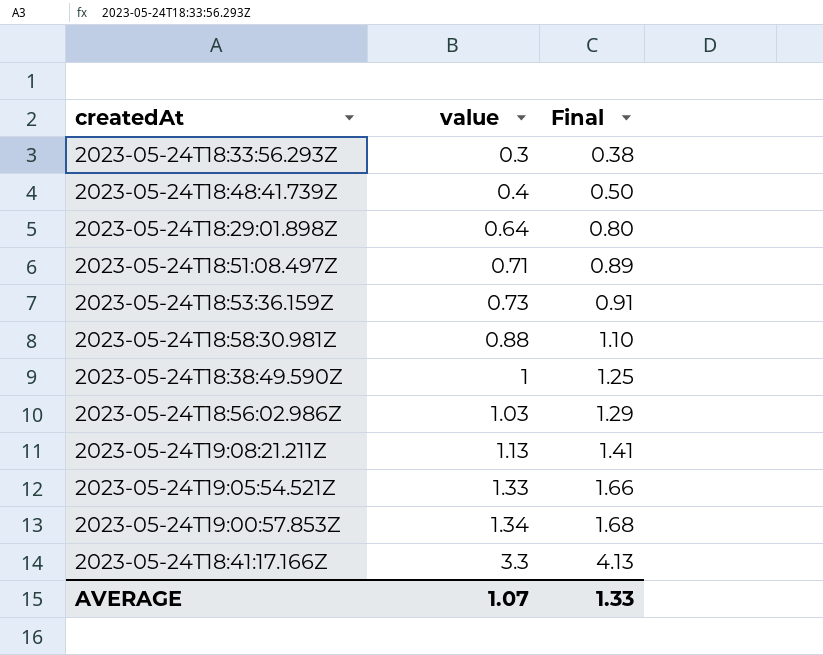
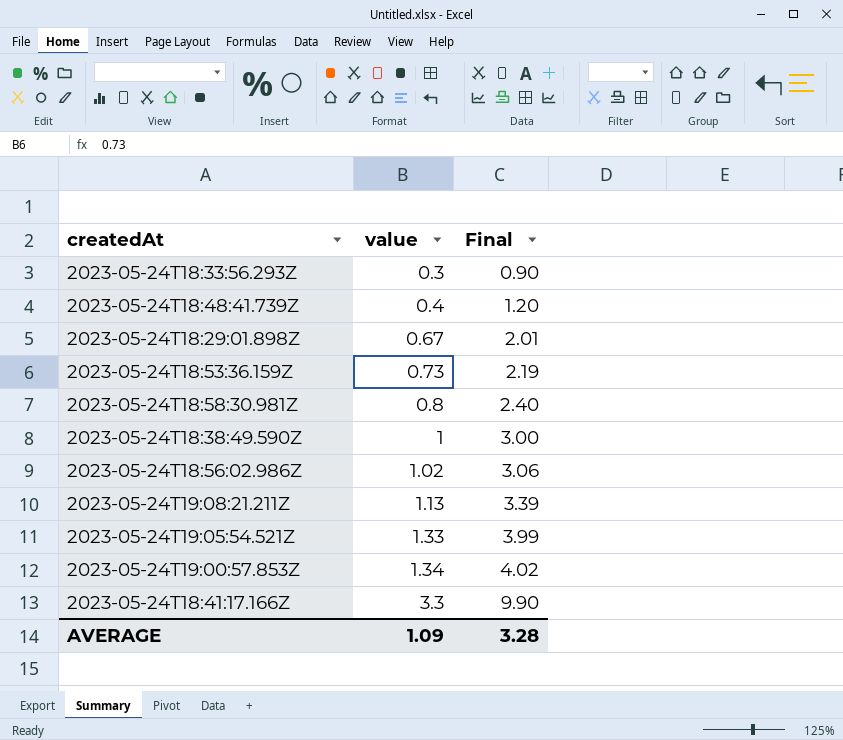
column Final | formula: [value] * 1.25 -> [value] * 3
row 2023-05-24T18:51:08.497Z: 0.71 | 0.89 -> none
2023-05-24T18:29:01.898Z | value: 0.64 -> 0.67
2023-05-24T18:58:30.981Z | value: 0.88 -> 0.8
2023-05-24T18:56:02.986Z | value: 1.03 -> 1.02
AVERAGE | value: 1.07 -> 1.09
AVERAGE | Final: 1.33 -> 3.28

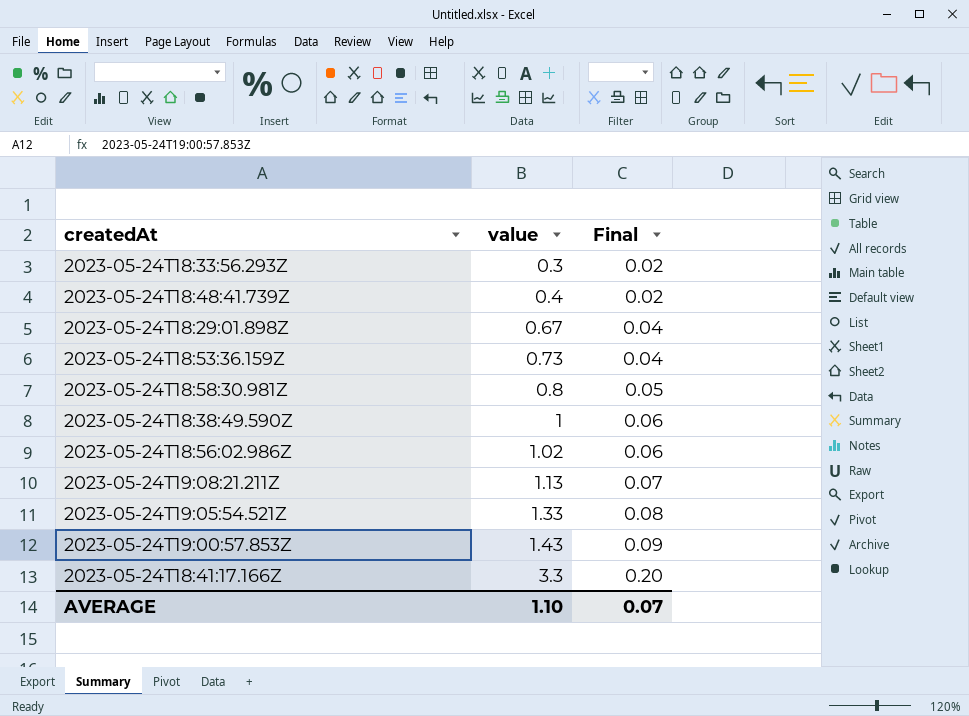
column Final | formula: [value] * 3 -> [value] * 0.06
2023-05-24T19:00:57.853Z | value: 1.34 -> 1.43
AVERAGE | value: 1.09 -> 1.10
AVERAGE | Final: 3.28 -> 0.07

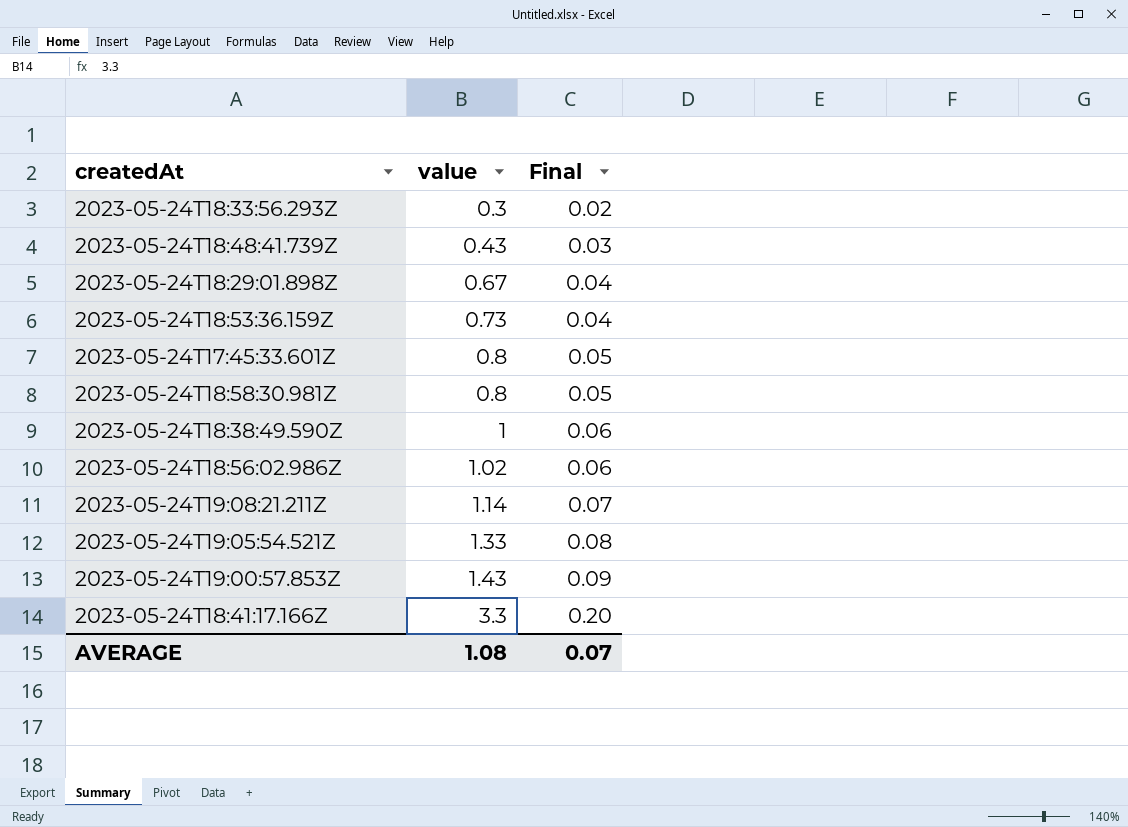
2023-05-24T18:48:41.739Z | value: 0.4 -> 0.43
2023-05-24T18:48:41.739Z | Final: 0.02 -> 0.03
row 2023-05-24T17:45:33.601Z: none -> 0.8 | 0.05
2023-05-24T19:08:21.211Z | value: 1.13 -> 1.14
AVERAGE | value: 1.10 -> 1.08

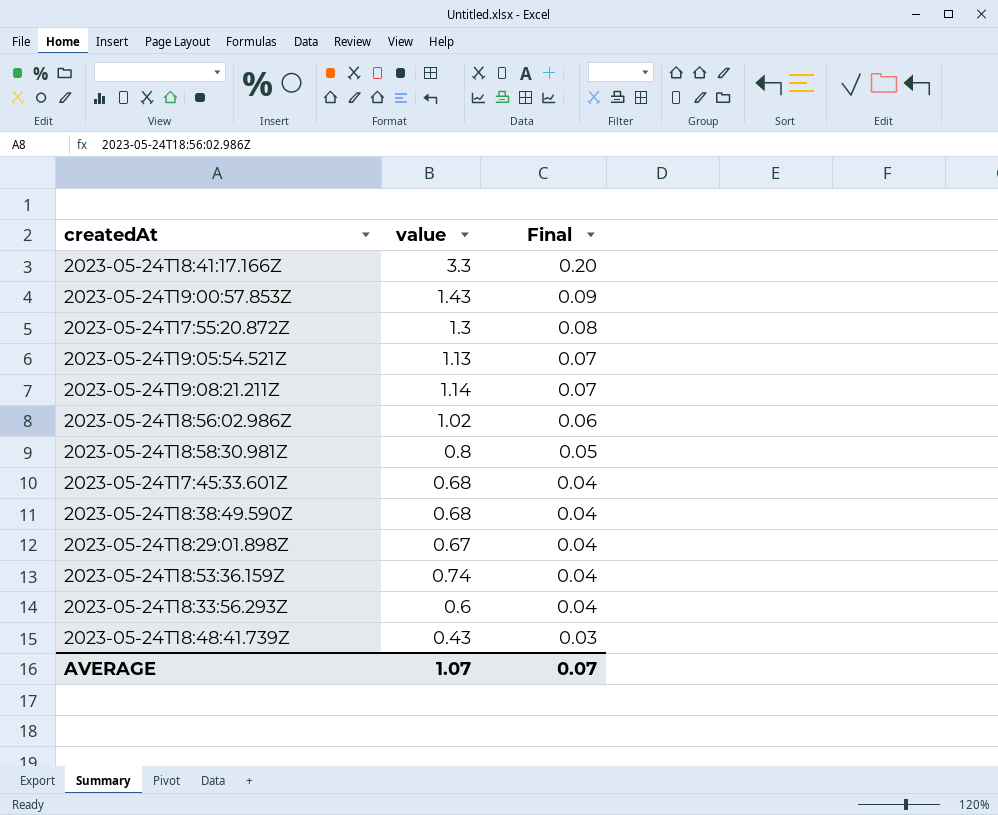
row order: value ascending -> Final descending
row 2023-05-24T17:55:20.872Z: none -> 1.3 | 0.08
2023-05-24T19:05:54.521Z | value: 1.33 -> 1.13
2023-05-24T19:05:54.521Z | Final: 0.08 -> 0.07
2023-05-24T17:45:33.601Z | value: 0.8 -> 0.68
2023-05-24T17:45:33.601Z | Final: 0.05 -> 0.04
2023-05-24T18:38:49.590Z | value: 1 -> 0.68
2023-05-24T18:38:49.590Z | Final: 0.06 -> 0.04
2023-05-24T18:53:36.159Z | value: 0.73 -> 0.74
2023-05-24T18:33:56.293Z | value: 0.3 -> 0.6
2023-05-24T18:33:56.293Z | Final: 0.02 -> 0.04
AVERAGE | value: 1.08 -> 1.07

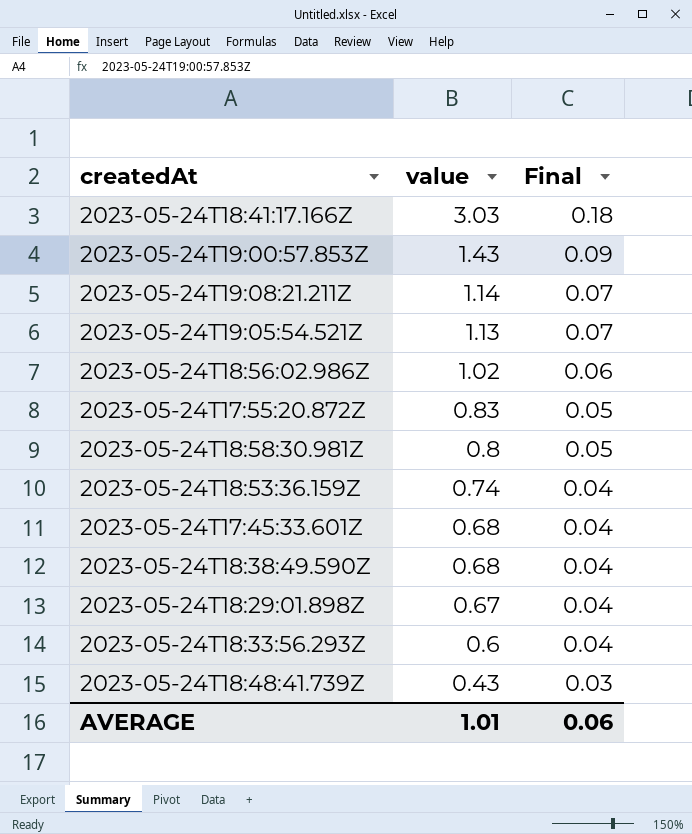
row order: Final descending -> value descending
2023-05-24T18:41:17.166Z | value: 3.3 -> 3.03
2023-05-24T18:41:17.166Z | Final: 0.20 -> 0.18
2023-05-24T17:55:20.872Z | value: 1.3 -> 0.83
2023-05-24T17:55:20.872Z | Final: 0.08 -> 0.05
AVERAGE | value: 1.07 -> 1.01
AVERAGE | Final: 0.07 -> 0.06

